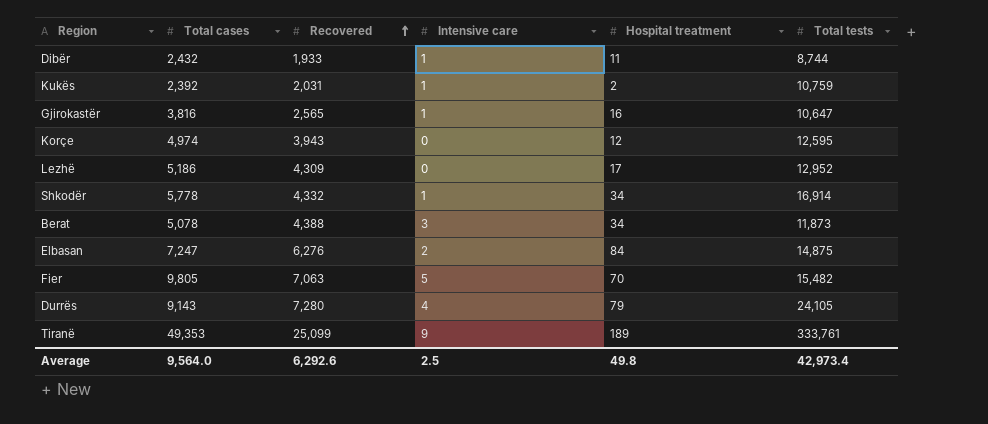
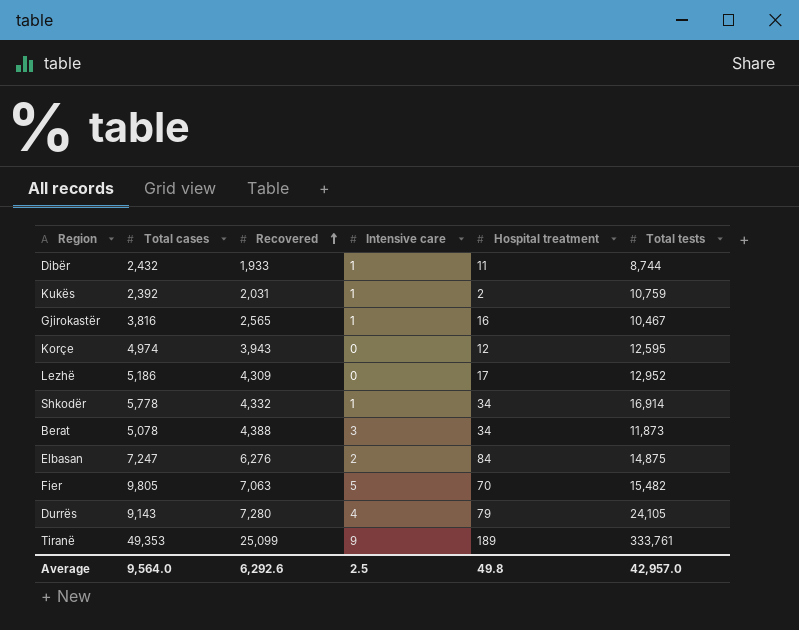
Gjirokastër | Total tests: 10,647 -> 10,467
Average | Total tests: 42,973.4 -> 42,957.0

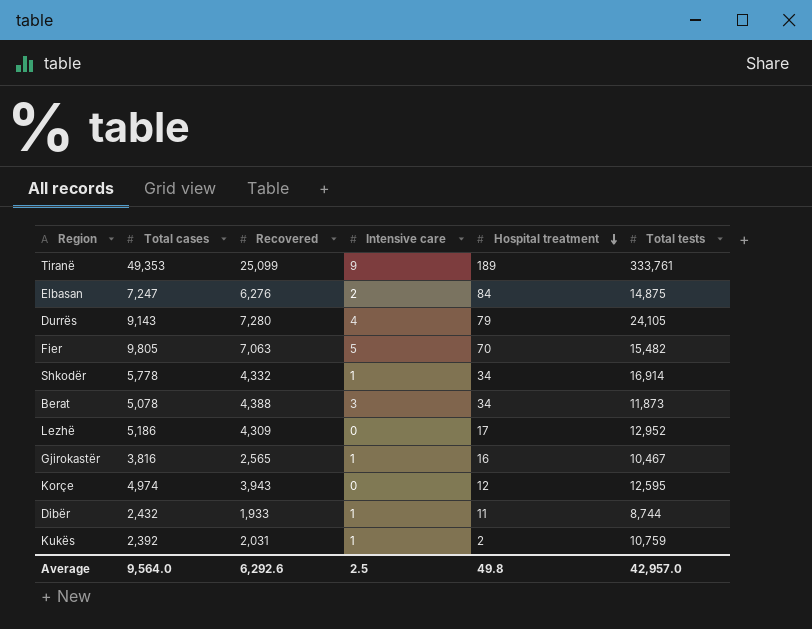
row order: Recovered ascending -> Hospital treatment descending

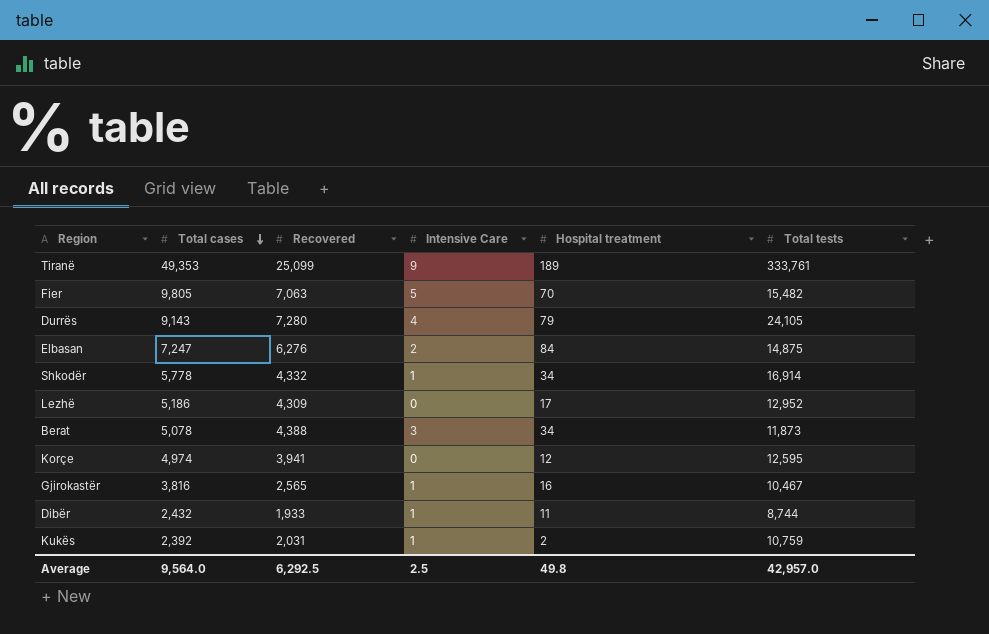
row order: Hospital treatment descending -> Total cases descending
column name: Intensive care -> Intensive Care
Korçe | Recovered: 3,943 -> 3,941
Average | Recovered: 6,292.6 -> 6,292.5

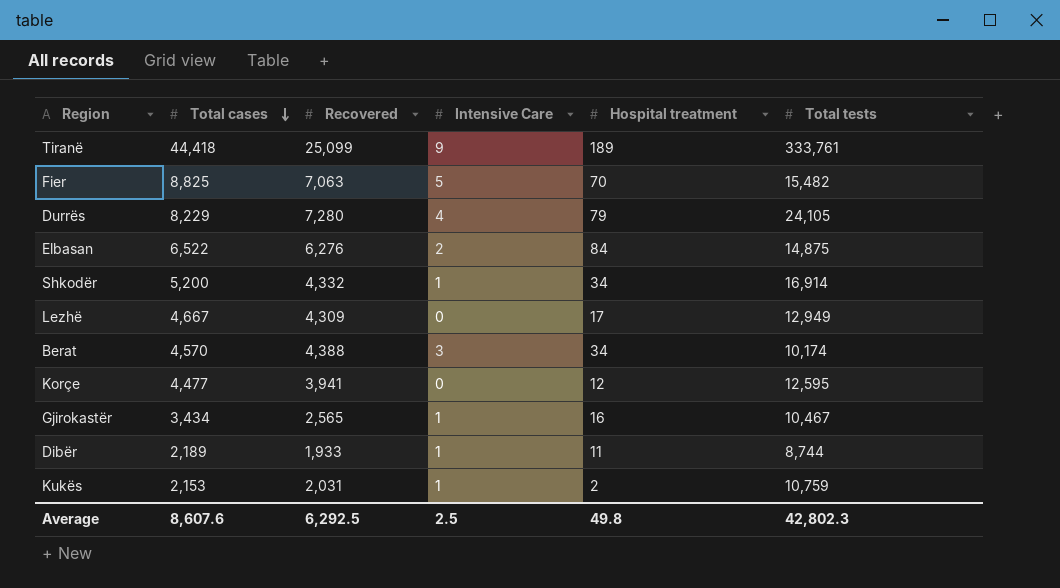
Tiranë | Total cases: 49,353 -> 44,418
Fier | Total cases: 9,805 -> 8,825
Durrës | Total cases: 9,143 -> 8,229
Elbasan | Total cases: 7,247 -> 6,522
Shkodër | Total cases: 5,778 -> 5,200
Lezhë | Total cases: 5,186 -> 4,667
Lezhë | Total tests: 12,952 -> 12,949
Berat | Total cases: 5,078 -> 4,570
Berat | Total tests: 11,873 -> 10,174
Korçe | Total cases: 4,974 -> 4,477
Gjirokastër | Total cases: 3,816 -> 3,434
Dibër | Total cases: 2,432 -> 2,189
Kukës | Total cases: 2,392 -> 2,153
Average | Total cases: 9,564.0 -> 8,607.6
Average | Total tests: 42,957.0 -> 42,802.3

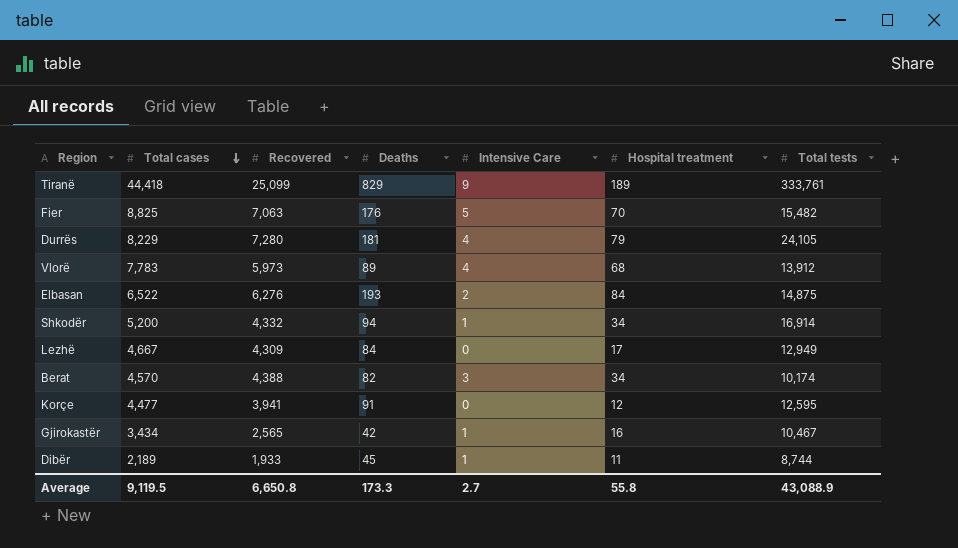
column Deaths | position: none -> 4
row Kukës: 2,153 | 2,031 | 1 | 2 | 10,759 -> none
row Vlorë: none -> 7,783 | 5,973 | 89 | 4 | 68 | 13,912
Average | Total cases: 8,607.6 -> 9,119.5
Average | Recovered: 6,292.5 -> 6,650.8
Average | Intensive Care: 2.5 -> 2.7
Average | Hospital treatment: 49.8 -> 55.8
Average | Total tests: 42,802.3 -> 43,088.9

